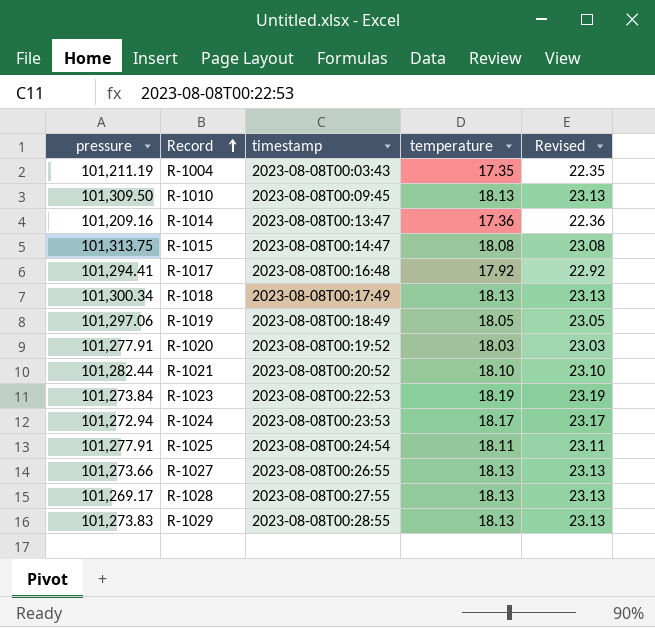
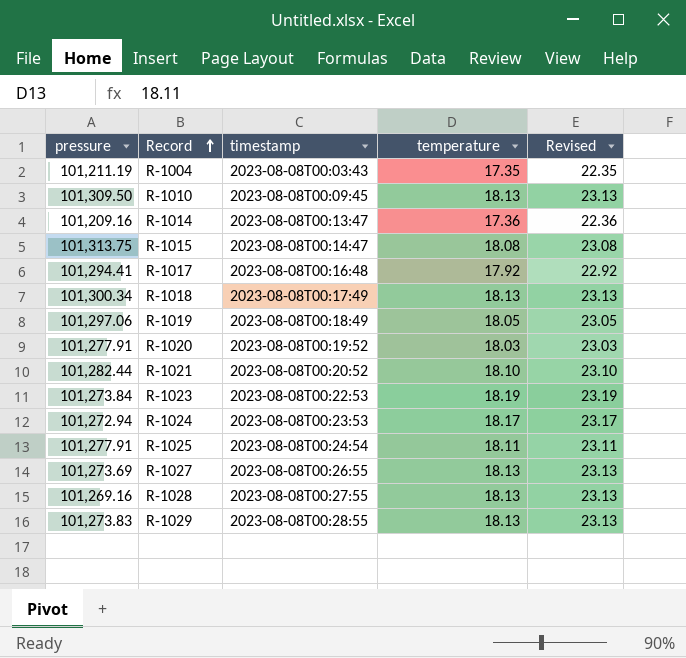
R-1027 | pressure: 101,273.66 -> 101,273.69
R-1028 | pressure: 101,269.17 -> 101,269.16

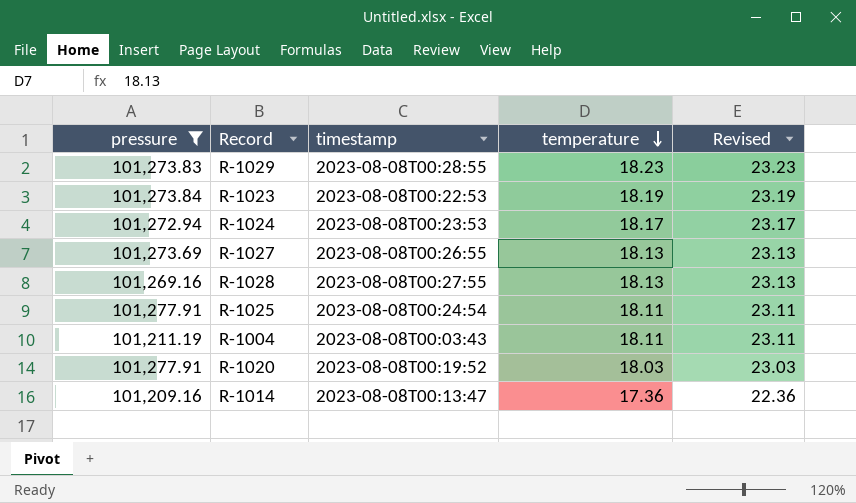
filter: none -> pressure <= 101,277.91
row order: Record ascending -> temperature descending
R-1029 | temperature: 18.13 -> 18.23
R-1029 | Revised: 23.13 -> 23.23
R-1004 | temperature: 17.35 -> 18.11
R-1004 | Revised: 22.35 -> 23.11

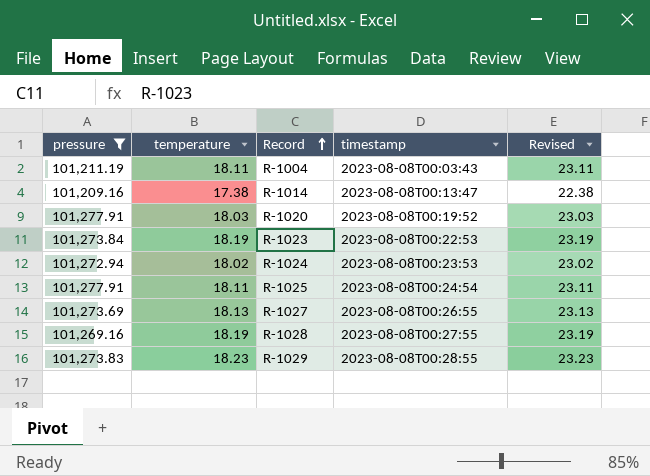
row order: temperature descending -> Record ascending
column temperature | position: 4 -> 2
R-1014 | temperature: 17.36 -> 17.38
R-1014 | Revised: 22.36 -> 22.38
R-1024 | temperature: 18.17 -> 18.02
R-1024 | Revised: 23.17 -> 23.02
R-1028 | temperature: 18.13 -> 18.19
R-1028 | Revised: 23.13 -> 23.19

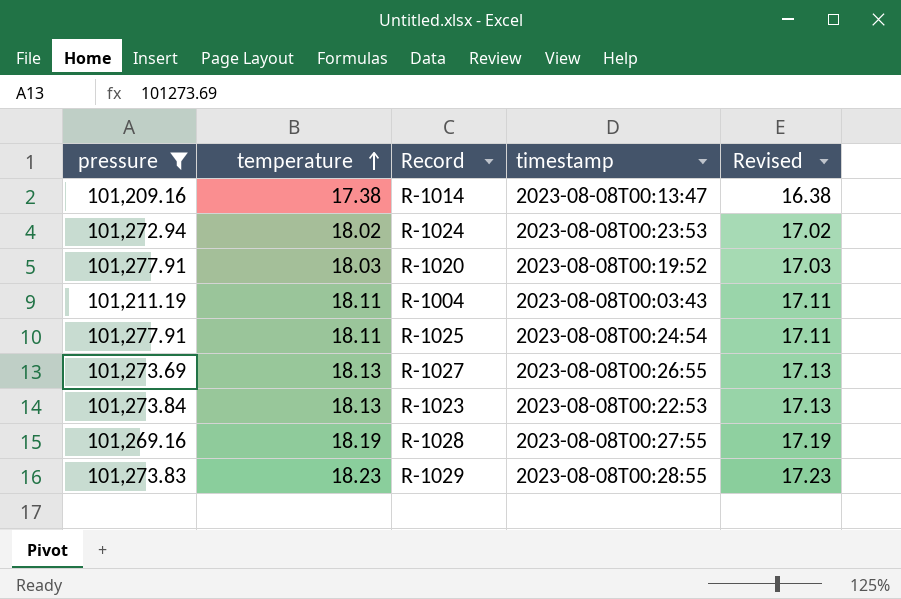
row order: Record ascending -> temperature ascending
column Revised | formula: [temperature] + 5 -> [temperature] - 1
R-1023 | temperature: 18.19 -> 18.13

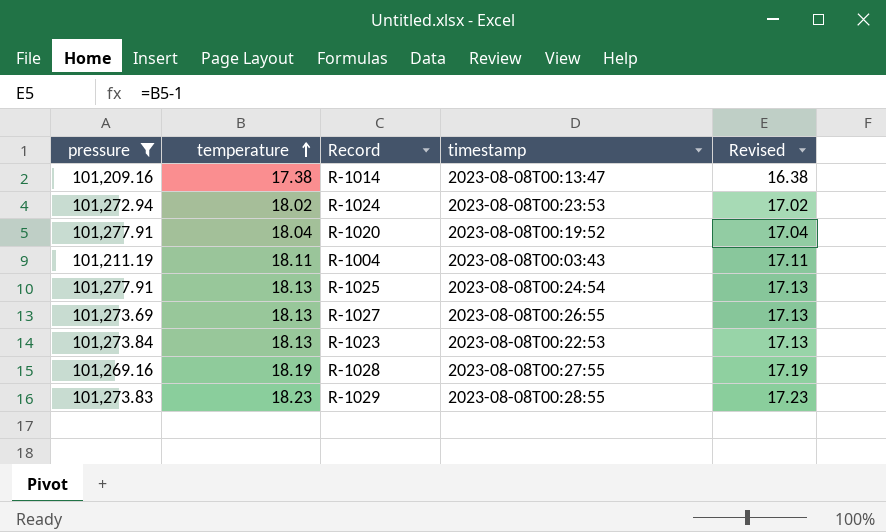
R-1020 | temperature: 18.03 -> 18.04
R-1020 | Revised: 17.03 -> 17.04
R-1025 | temperature: 18.11 -> 18.13
R-1025 | Revised: 17.11 -> 17.13

